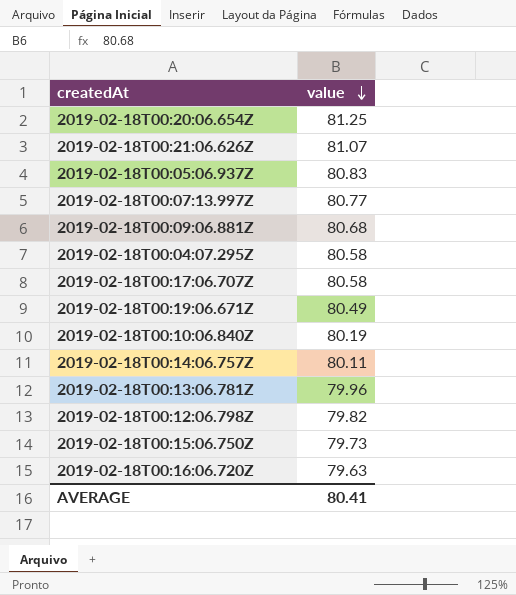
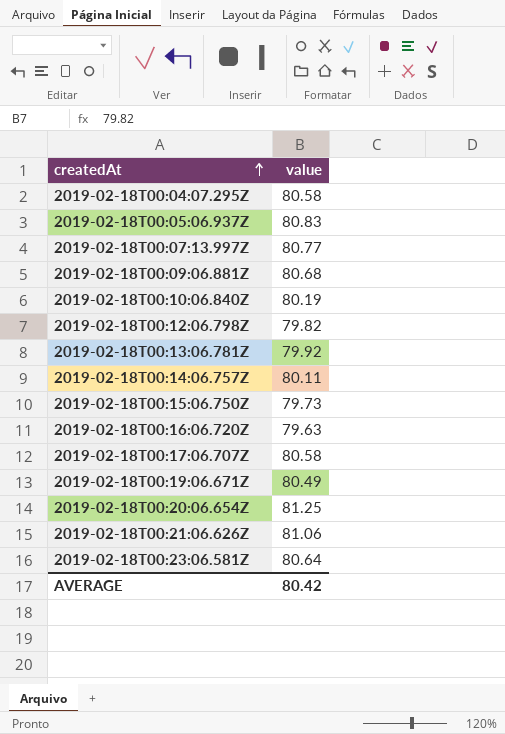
row order: value descending -> createdAt ascending
2019-02-18T00:13:06.781Z | value: 79.96 -> 79.92
2019-02-18T00:21:06.626Z | value: 81.07 -> 81.06
row 2019-02-18T00:23:06.581Z: none -> 80.64
AVERAGE | value: 80.41 -> 80.42

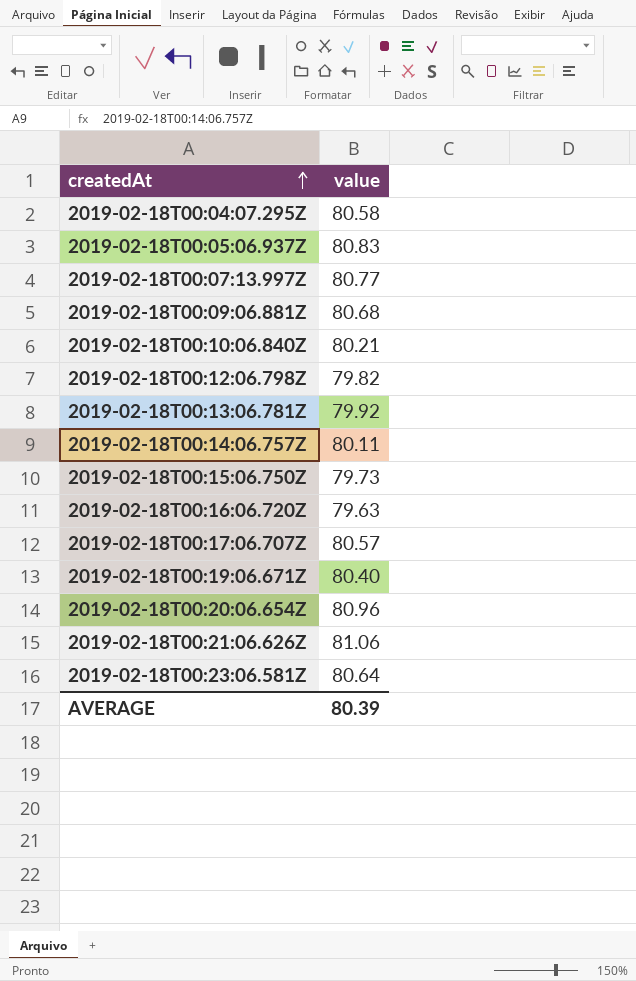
2019-02-18T00:10:06.840Z | value: 80.19 -> 80.21
2019-02-18T00:17:06.707Z | value: 80.58 -> 80.57
2019-02-18T00:19:06.671Z | value: 80.49 -> 80.40
2019-02-18T00:20:06.654Z | value: 81.25 -> 80.96
AVERAGE | value: 80.42 -> 80.39

